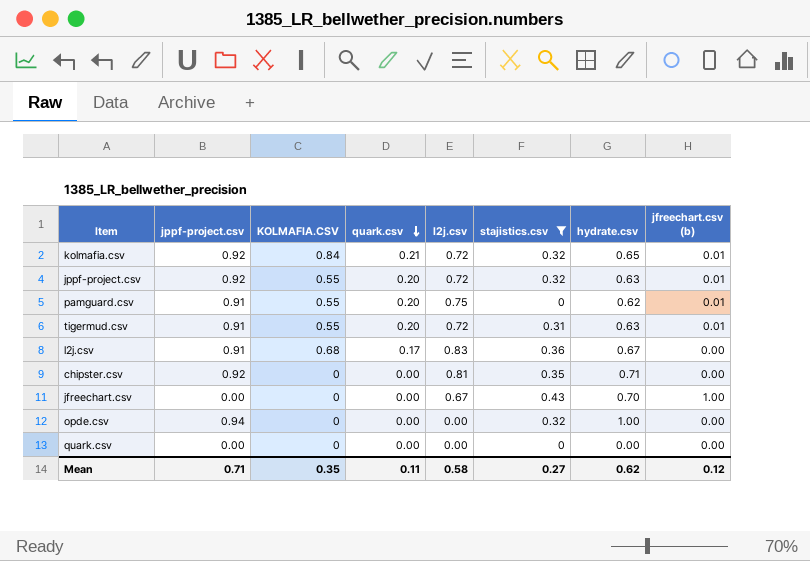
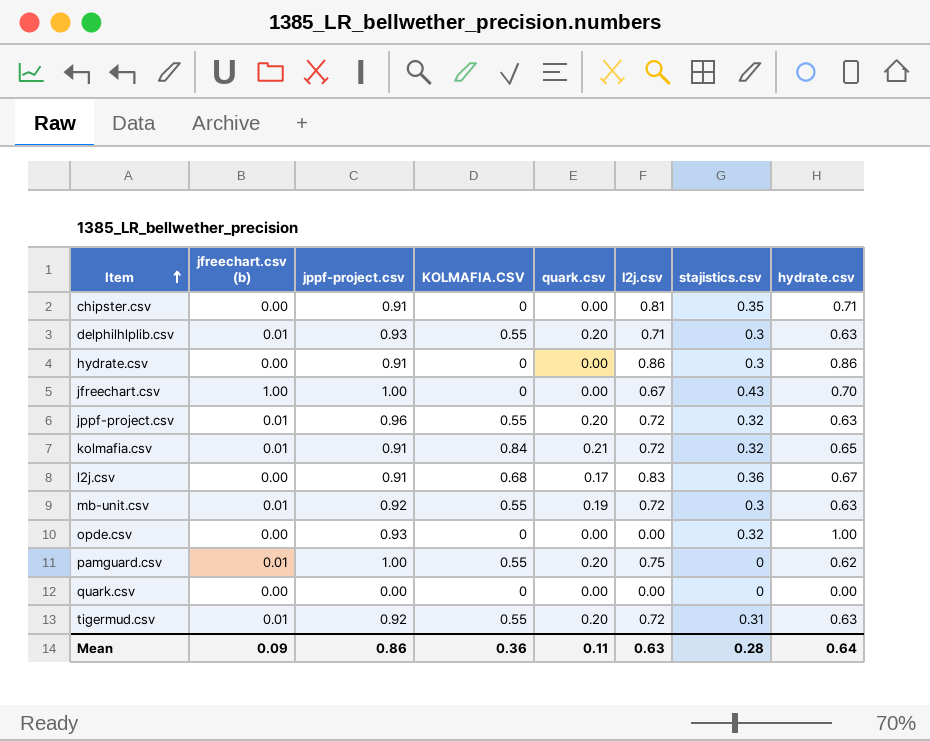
filter: stajistics.csv != 0.3 -> none
row order: quark.csv descending -> Item ascending
column jfreechart.csv (b) | position: 8 -> 2
chipster.csv | jppf-project.csv: 0.92 -> 0.91
jfreechart.csv | jppf-project.csv: 0.00 -> 1.00
jppf-project.csv | jppf-project.csv: 0.92 -> 0.96
kolmafia.csv | jppf-project.csv: 0.92 -> 0.91
opde.csv | jppf-project.csv: 0.94 -> 0.93
pamguard.csv | jppf-project.csv: 0.91 -> 1.00
tigermud.csv | jppf-project.csv: 0.91 -> 0.92
Mean | jfreechart.csv (b): 0.12 -> 0.09
Mean | jppf-project.csv: 0.71 -> 0.86
Mean | KOLMAFIA.CSV: 0.35 -> 0.36
Mean | l2j.csv: 0.58 -> 0.63
Mean | stajistics.csv: 0.27 -> 0.28
Mean | hydrate.csv: 0.62 -> 0.64

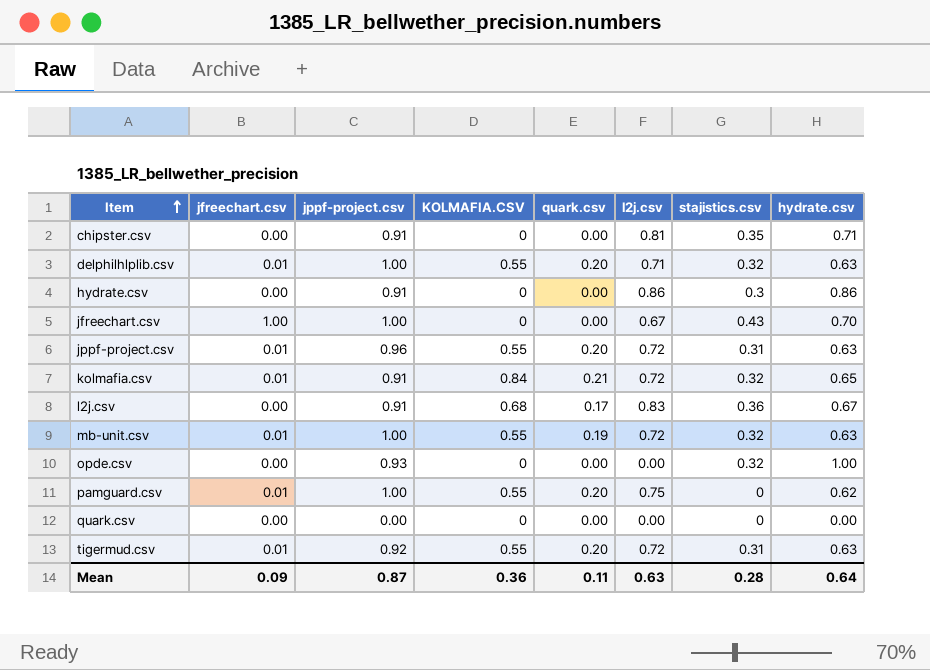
column name: jfreechart.csv (b) -> jfreechart.csv
delphilhlplib.csv | jppf-project.csv: 0.93 -> 1.00
delphilhlplib.csv | stajistics.csv: 0.3 -> 0.32
jppf-project.csv | stajistics.csv: 0.32 -> 0.31
mb-unit.csv | jppf-project.csv: 0.92 -> 1.00
mb-unit.csv | stajistics.csv: 0.3 -> 0.32
Mean | jppf-project.csv: 0.86 -> 0.87

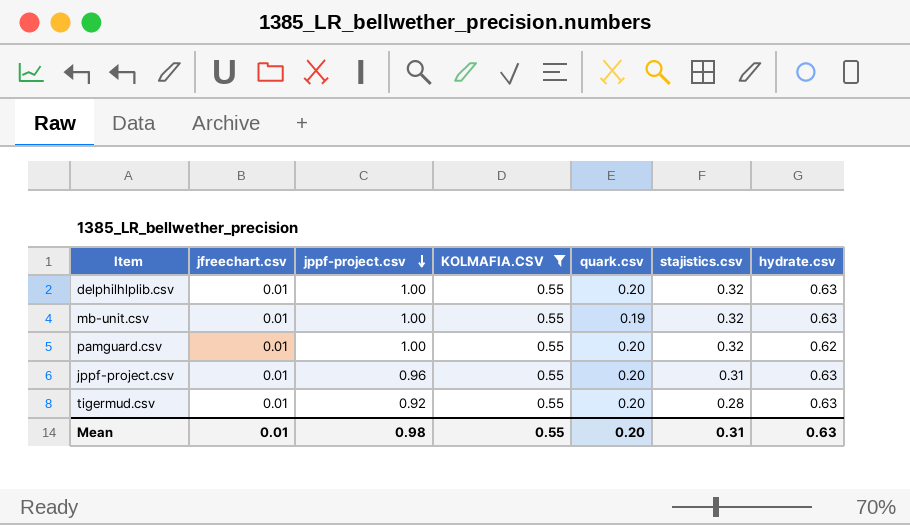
filter: none -> KOLMAFIA.CSV = 0.55
row order: Item ascending -> jppf-project.csv descending
column l2j.csv | position: 6 -> none
pamguard.csv | stajistics.csv: 0 -> 0.32
tigermud.csv | stajistics.csv: 0.31 -> 0.28
Mean | jfreechart.csv: 0.09 -> 0.01
Mean | jppf-project.csv: 0.87 -> 0.98
Mean | KOLMAFIA.CSV: 0.36 -> 0.55
Mean | quark.csv: 0.11 -> 0.20
Mean | stajistics.csv: 0.28 -> 0.31
Mean | hydrate.csv: 0.64 -> 0.63

